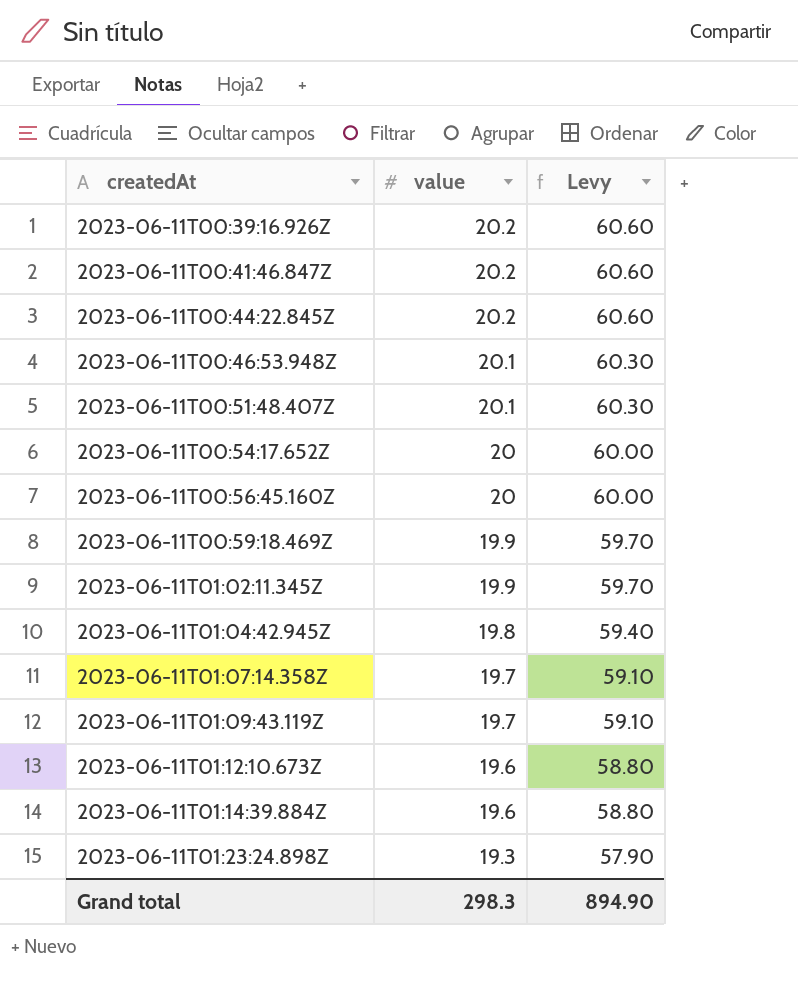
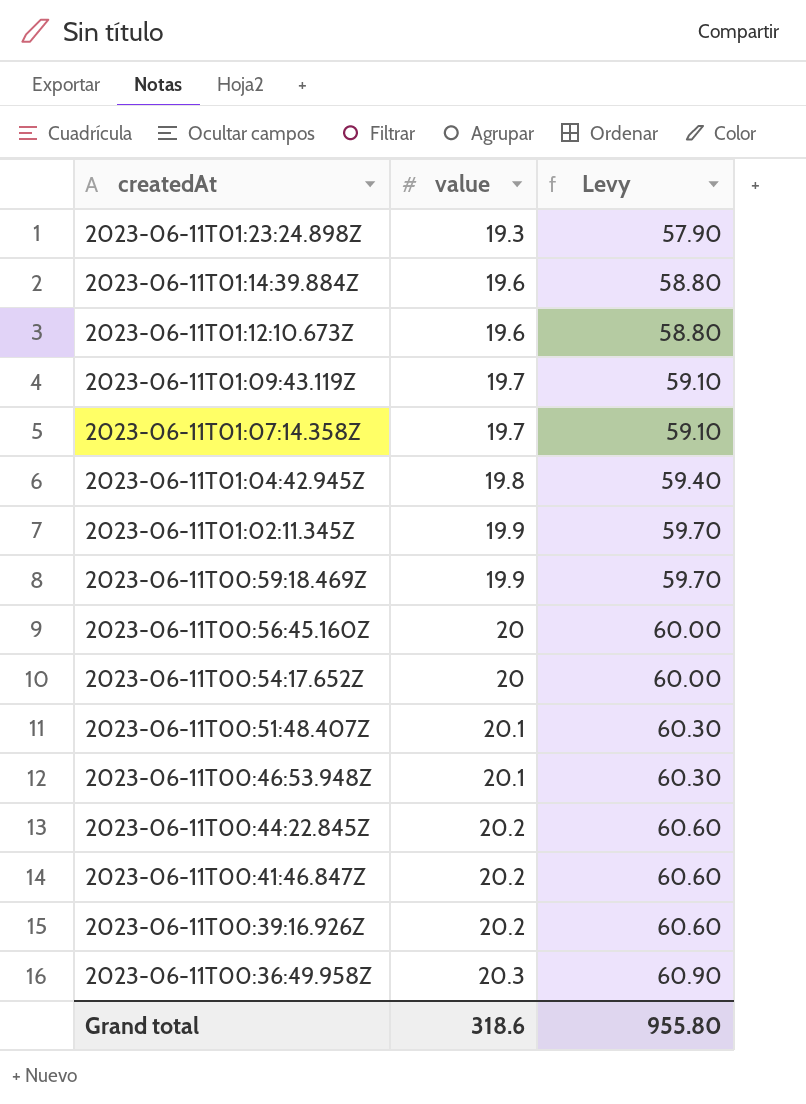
row order: createdAt ascending -> createdAt descending
row 2023-06-11T00:36:49.958Z: none -> 20.3 | 60.90
Grand total | value: 298.3 -> 318.6
Grand total | Levy: 894.90 -> 955.80

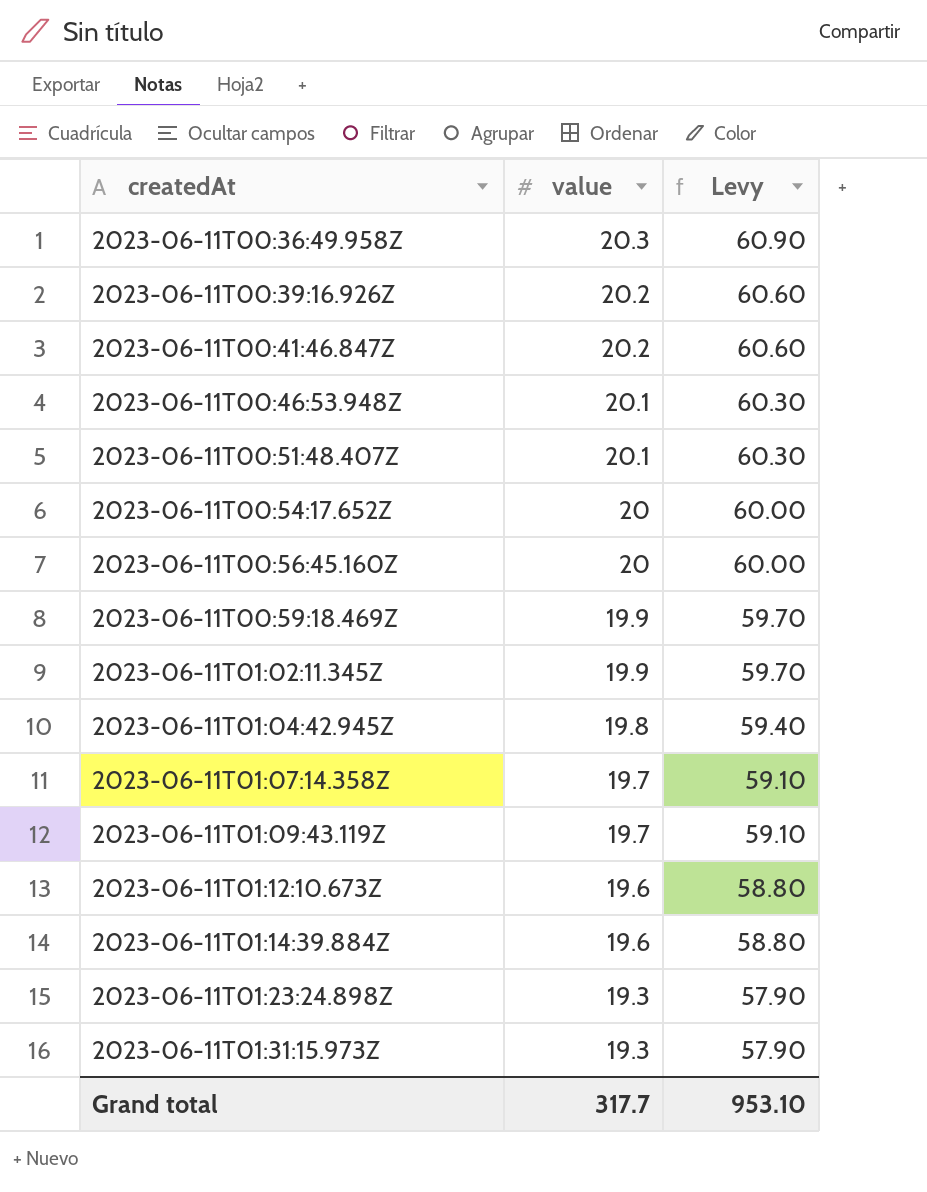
row order: createdAt descending -> createdAt ascending
row 2023-06-11T00:44:22.845Z: 20.2 | 60.60 -> none
row 2023-06-11T01:31:15.973Z: none -> 19.3 | 57.90
Grand total | value: 318.6 -> 317.7
Grand total | Levy: 955.80 -> 953.10

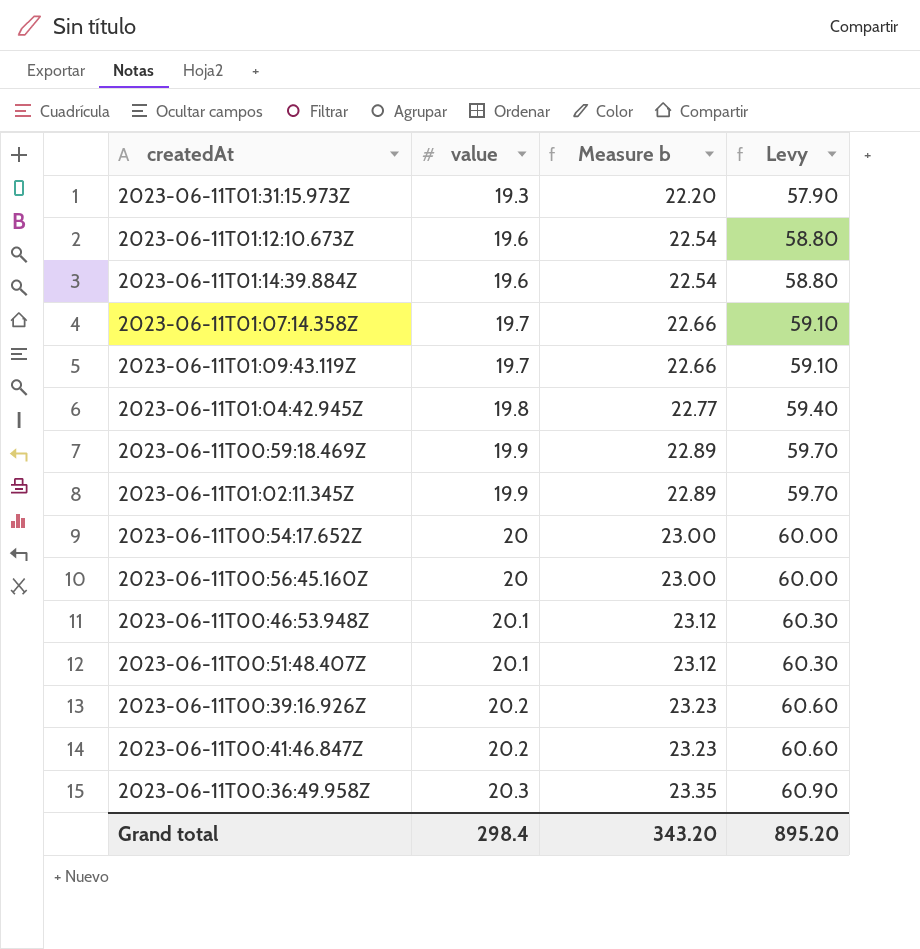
row order: createdAt ascending -> value ascending
column Measure b | formula: none -> [value] * 1.15
row 2023-06-11T01:23:24.898Z: 19.3 | 57.90 -> none
Grand total | value: 317.7 -> 298.4
Grand total | Levy: 953.10 -> 895.20

